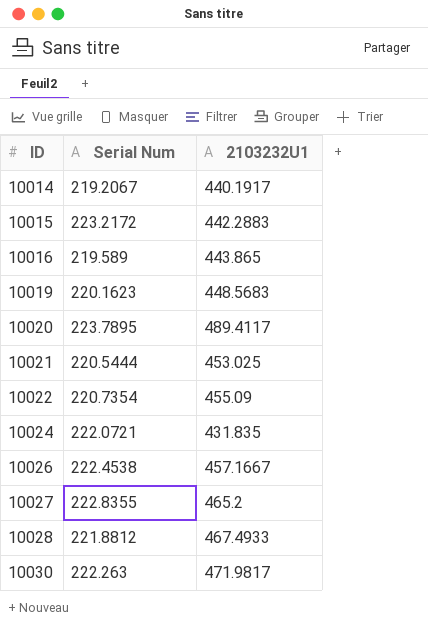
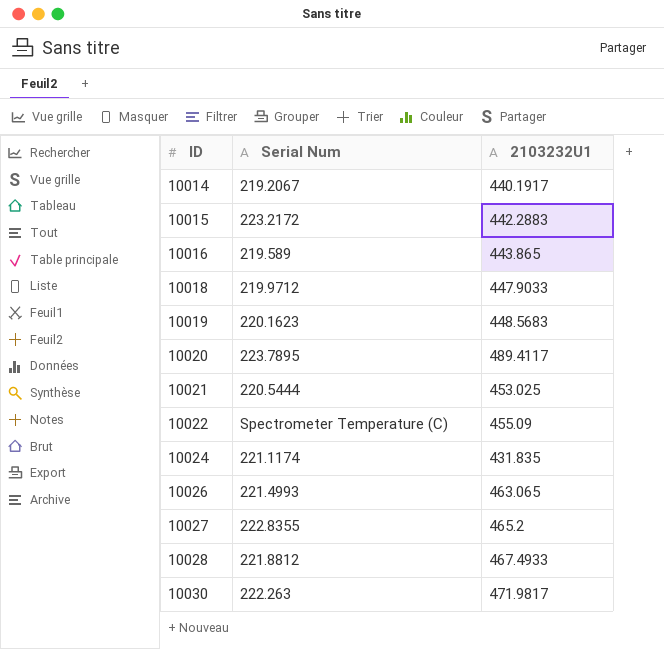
row 10018: none -> 219.9712 | 447.9033
10022 | Serial Num: 220.7354 -> Spectrometer Temperature (C)
10024 | Serial Num: 222.0721 -> 221.1174
10026 | Serial Num: 222.4538 -> 221.4993
10026 | 2103232U1: 457.1667 -> 463.065

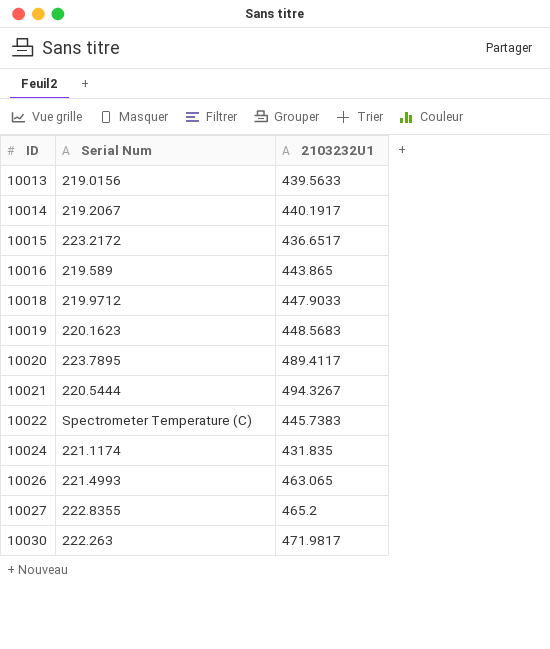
row 10028: 221.8812 | 467.4933 -> none
row 10013: none -> 219.0156 | 439.5633
10015 | 2103232U1: 442.2883 -> 436.6517
10021 | 2103232U1: 453.025 -> 494.3267
10022 | 2103232U1: 455.09 -> 445.7383

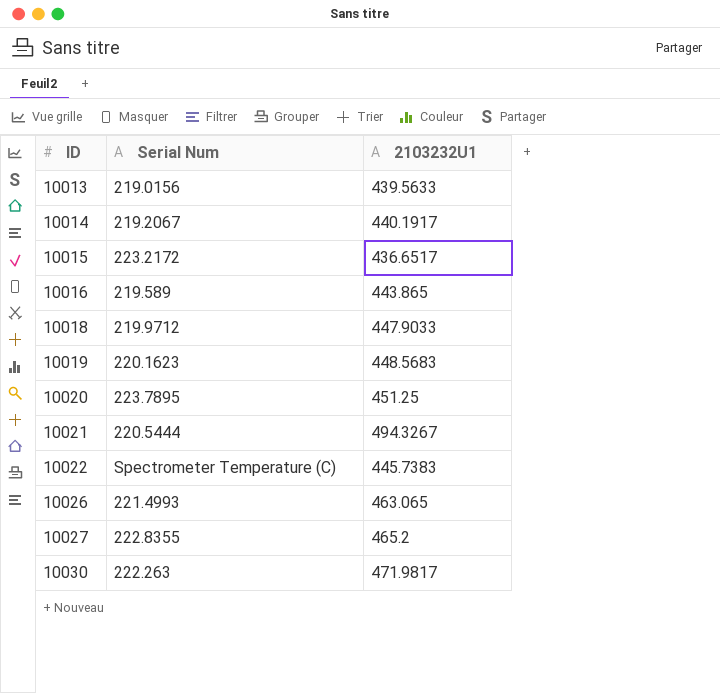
row 10024: 221.1174 | 431.835 -> none
10020 | 2103232U1: 489.4117 -> 451.25

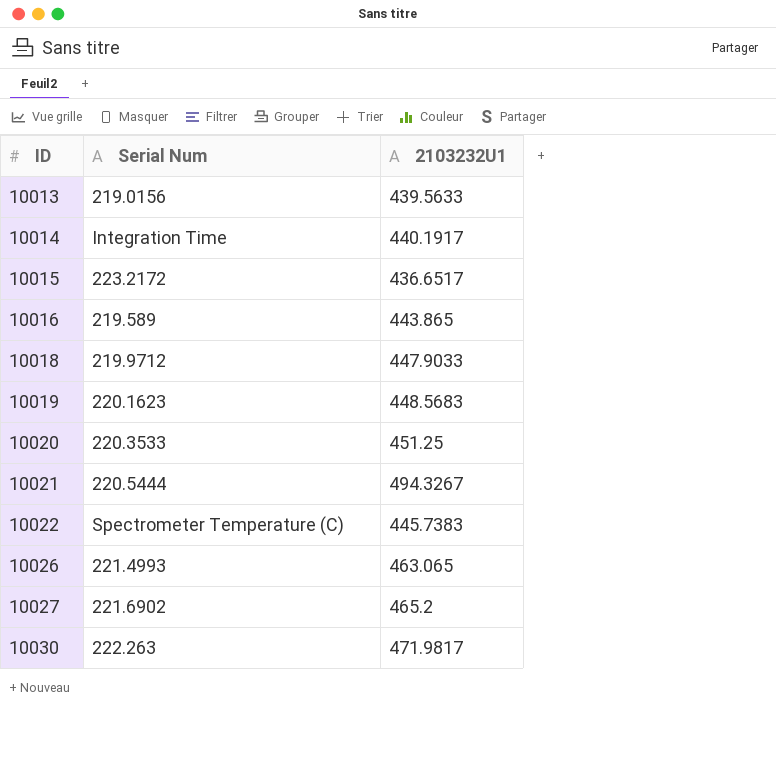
10014 | Serial Num: 219.2067 -> Integration Time
10020 | Serial Num: 223.7895 -> 220.3533
10027 | Serial Num: 222.8355 -> 221.6902

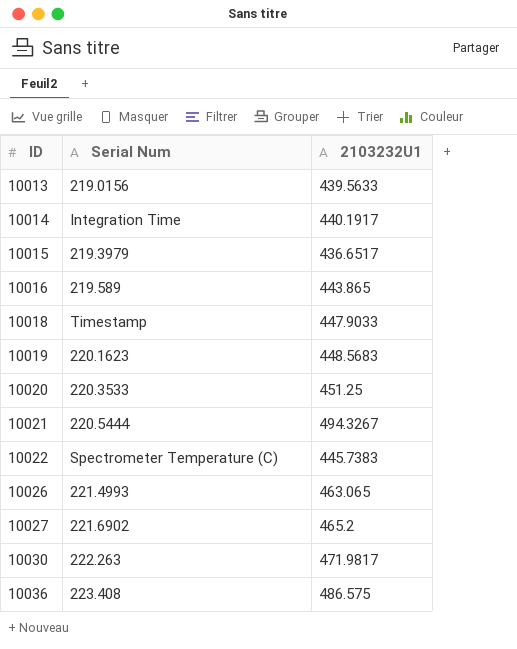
10015 | Serial Num: 223.2172 -> 219.3979
10018 | Serial Num: 219.9712 -> Timestamp
row 10036: none -> 223.408 | 486.575

